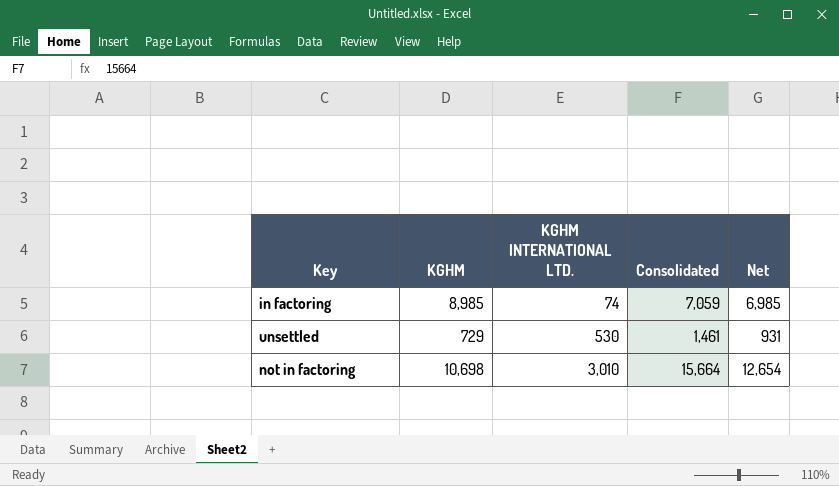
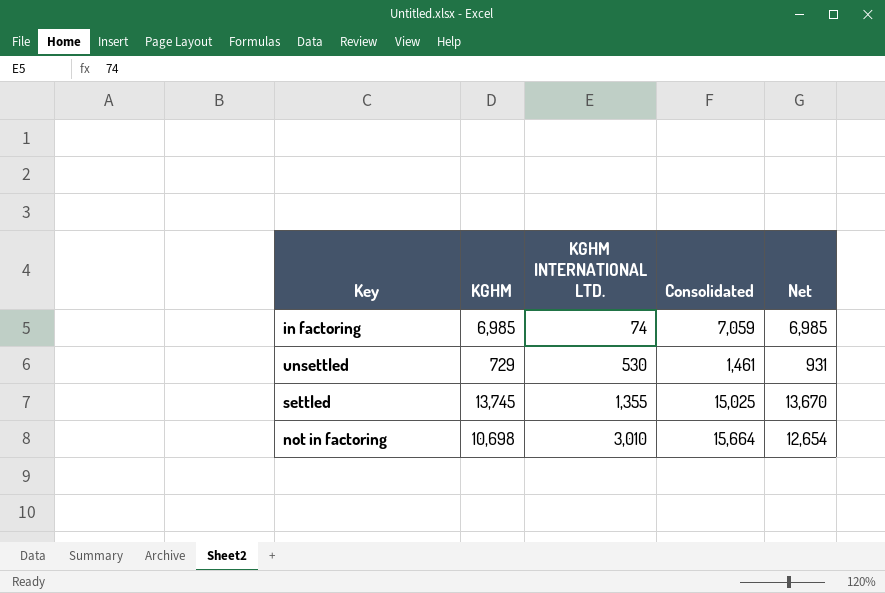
in factoring | KGHM: 8,985 -> 6,985
row settled: none -> 13,745 | 1,355 | 15,025 | 13,670

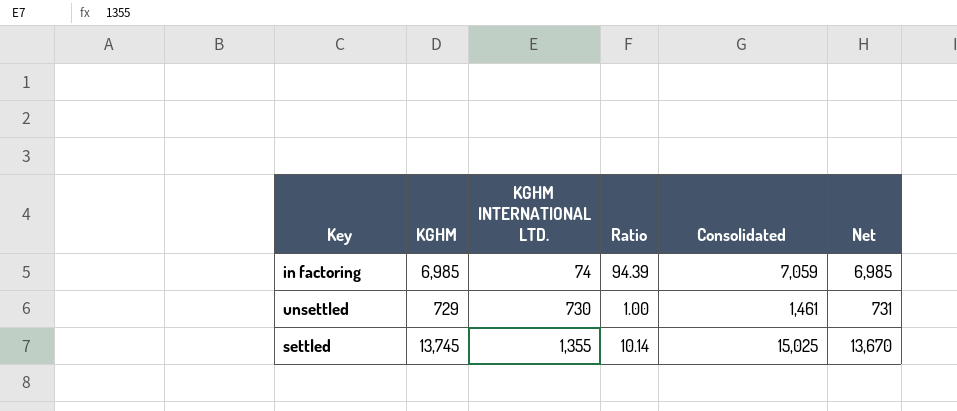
column Ratio | formula: none -> [KGHM] / [KGHM INTERNATIONAL LTD.]
row not in factoring: 10,698 | 3,010 | 15,664 | 12,654 -> none
unsettled | KGHM INTERNATIONAL LTD.: 530 -> 730
unsettled | Net: 931 -> 731

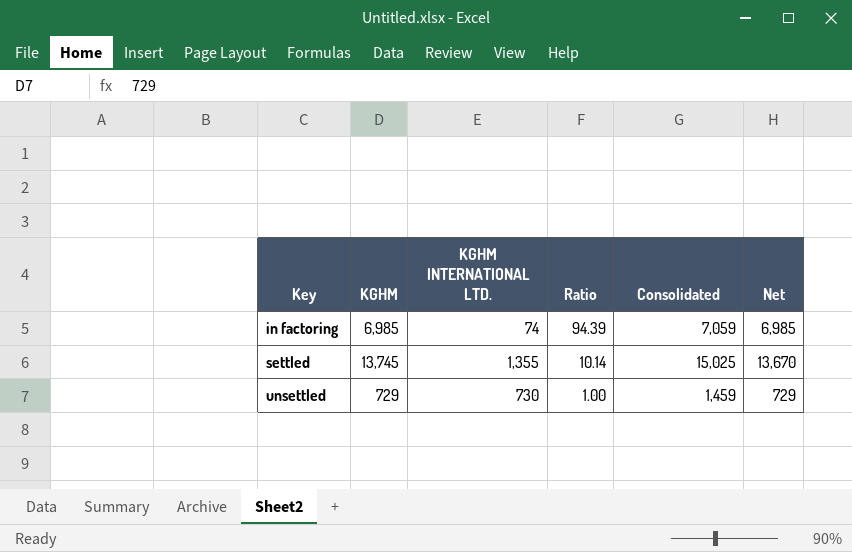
row order: KGHM INTERNATIONAL LTD. ascending -> Key ascending
unsettled | Consolidated: 1,461 -> 1,459
unsettled | Net: 731 -> 729

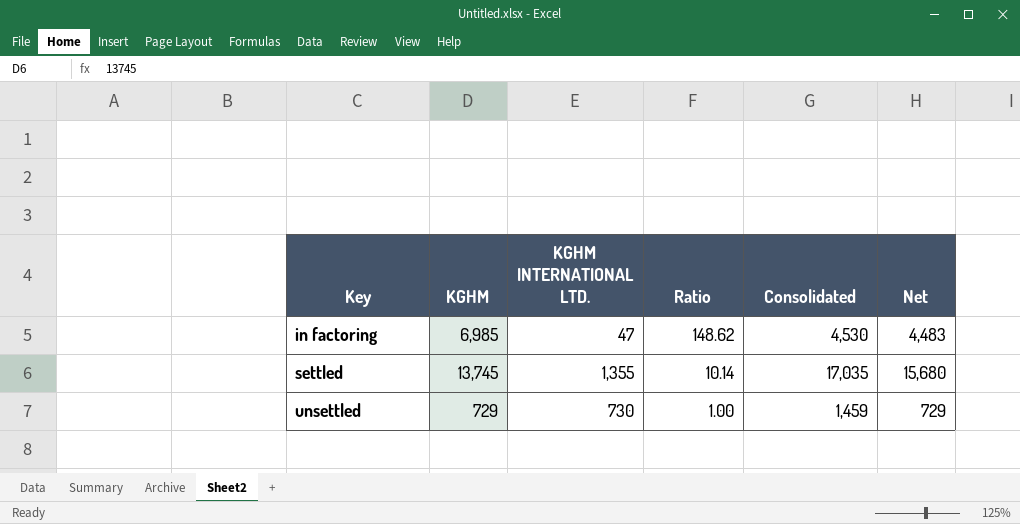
in factoring | KGHM INTERNATIONAL LTD.: 74 -> 47
in factoring | Ratio: 94.39 -> 148.62
in factoring | Consolidated: 7,059 -> 4,530
in factoring | Net: 6,985 -> 4,483
settled | Consolidated: 15,025 -> 17,035
settled | Net: 13,670 -> 15,680

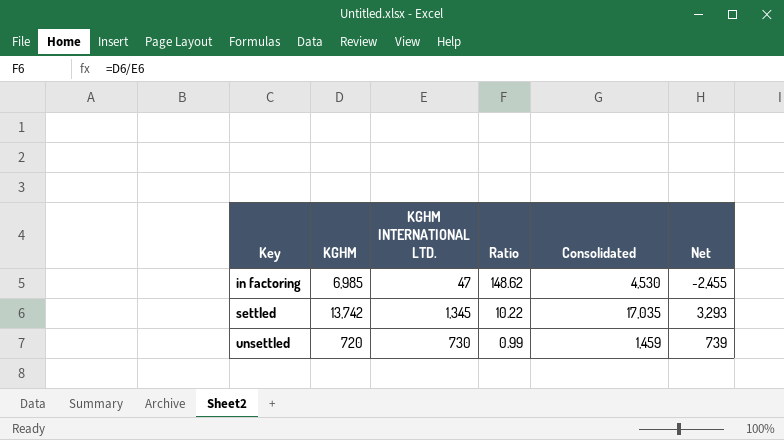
column Net | formula: [Consolidated] - [KGHM INTERNATIONAL LTD.] -> [Consolidated] - [KGHM]
settled | KGHM: 13,745 -> 13,742
settled | KGHM INTERNATIONAL LTD.: 1,355 -> 1,345
settled | Ratio: 10.14 -> 10.22
unsettled | KGHM: 729 -> 720
unsettled | Ratio: 1.00 -> 0.99

